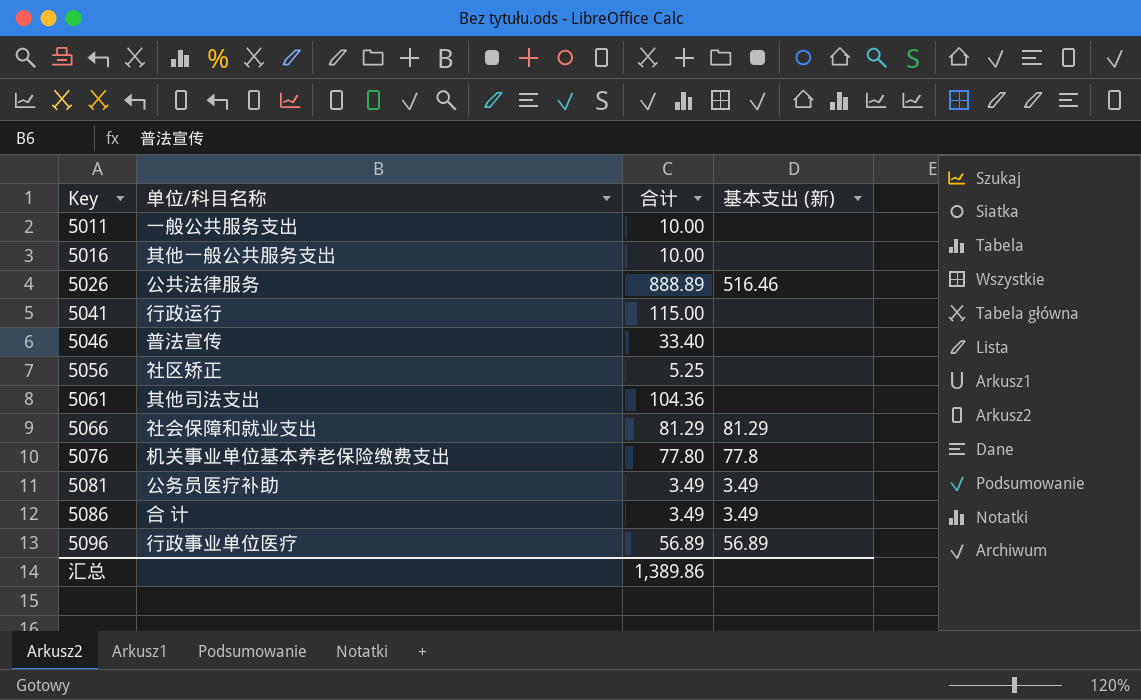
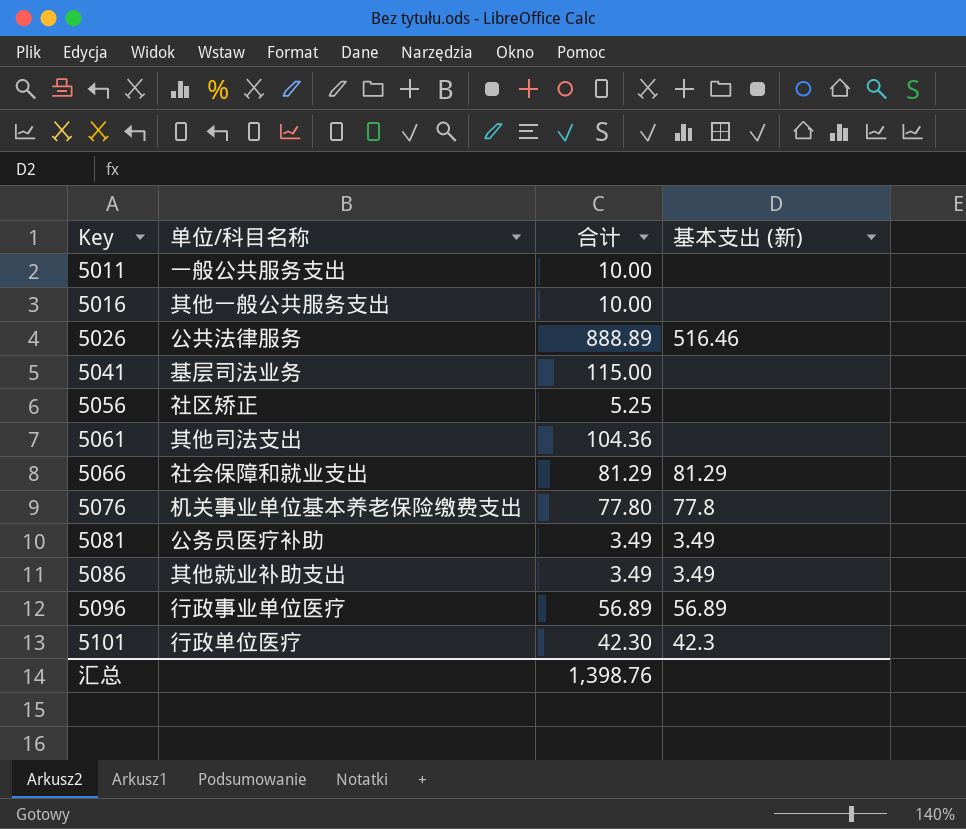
row 5046: 普法宣传 | 33.40 | none -> none
5041 | 单位/科目名称: 行政运行 -> 基层司法业务
5086 | 单位/科目名称: 合 计 -> 其他就业补助支出
row 5101: none -> 行政单位医疗 | 42.30 | 42.3
汇总 | 合计: 1,389.86 -> 1,398.76

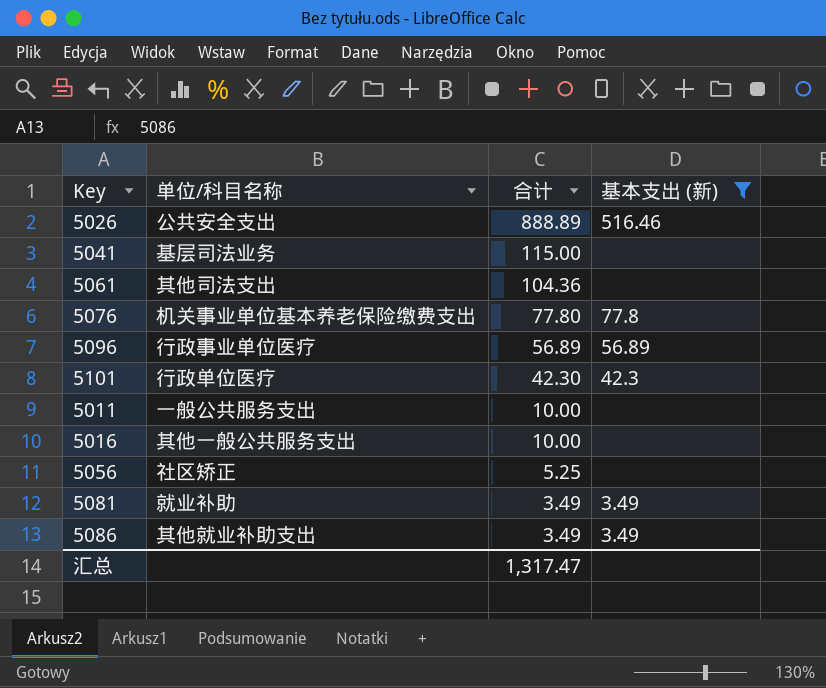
filter: none -> 基本支出 (新) != 81.29
row order: Key ascending -> 合计 descending
5026 | 单位/科目名称: 公共法律服务 -> 公共安全支出
5081 | 单位/科目名称: 公务员医疗补助 -> 就业补助
汇总 | 合计: 1,398.76 -> 1,317.47

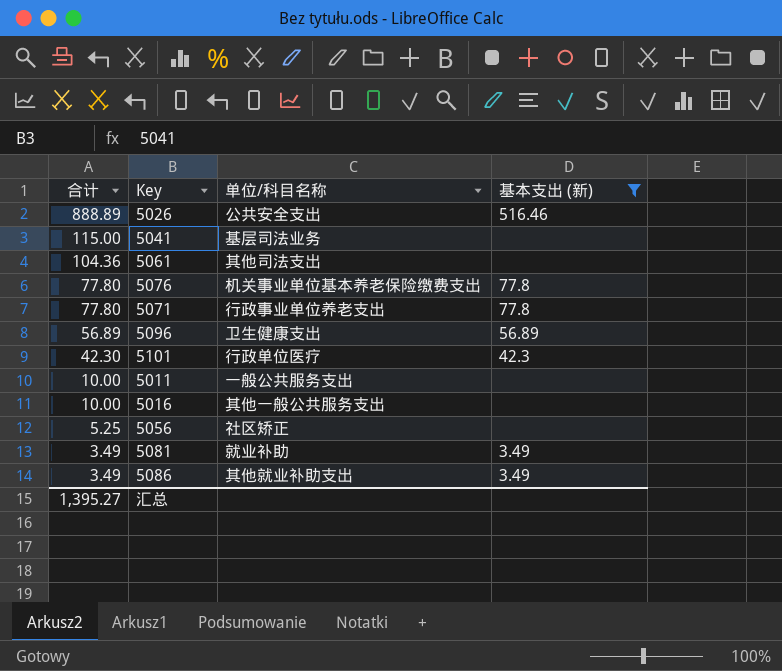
column 合计 | position: 3 -> 1
row 5071: none -> 77.80 | 行政事业单位养老支出 | 77.8
5096 | 单位/科目名称: 行政事业单位医疗 -> 卫生健康支出
汇总 | 合计: 1,317.47 -> 1,395.27

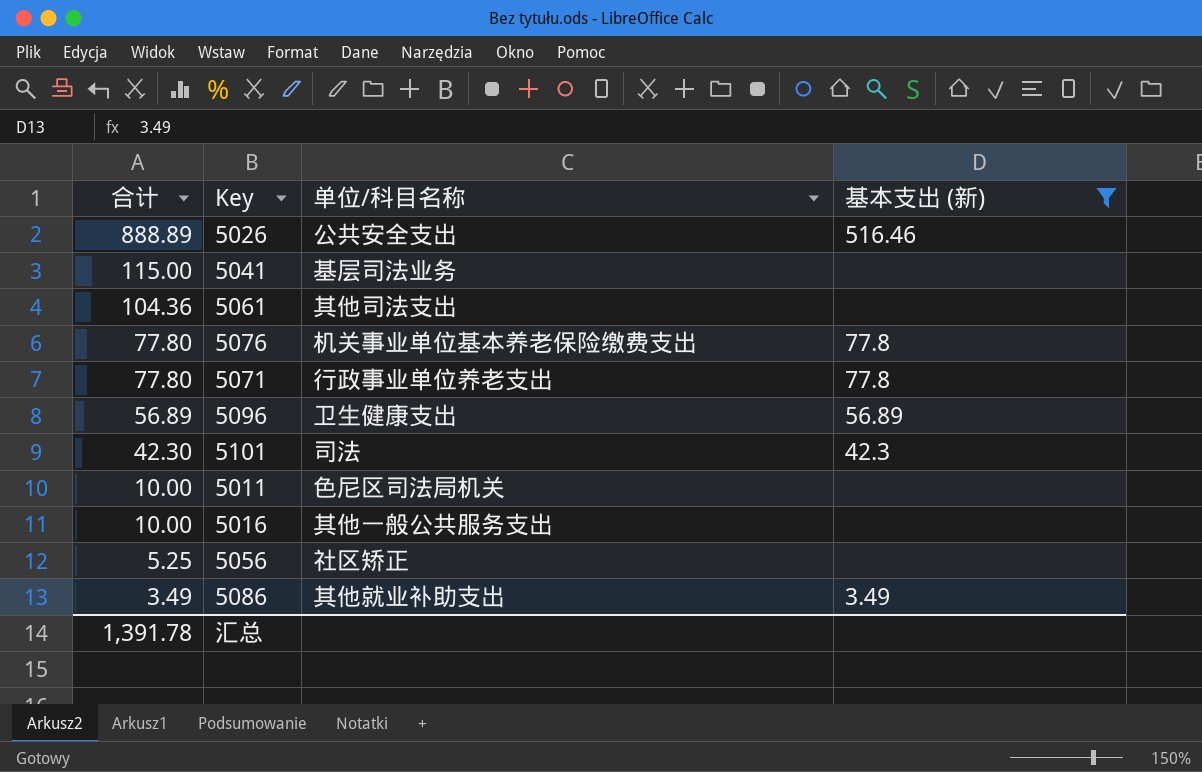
row 5081: 3.49 | 就业补助 | 3.49 -> none
5101 | 单位/科目名称: 行政单位医疗 -> 司法
5011 | 单位/科目名称: 一般公共服务支出 -> 色尼区司法局机关
汇总 | 合计: 1,395.27 -> 1,391.78

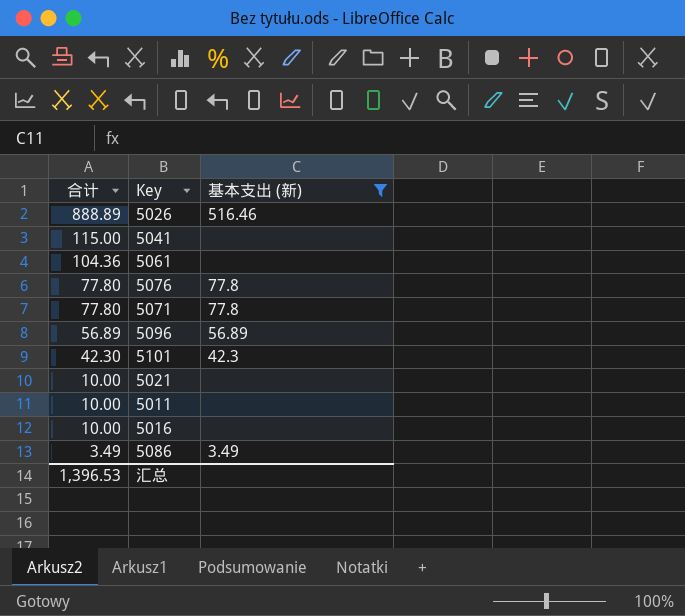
column 单位/科目名称 | position: 3 -> none
row 5056: 5.25 | 社区矫正 | none -> none
row 5021: none -> 10.00 | none
汇总 | 合计: 1,391.78 -> 1,396.53

